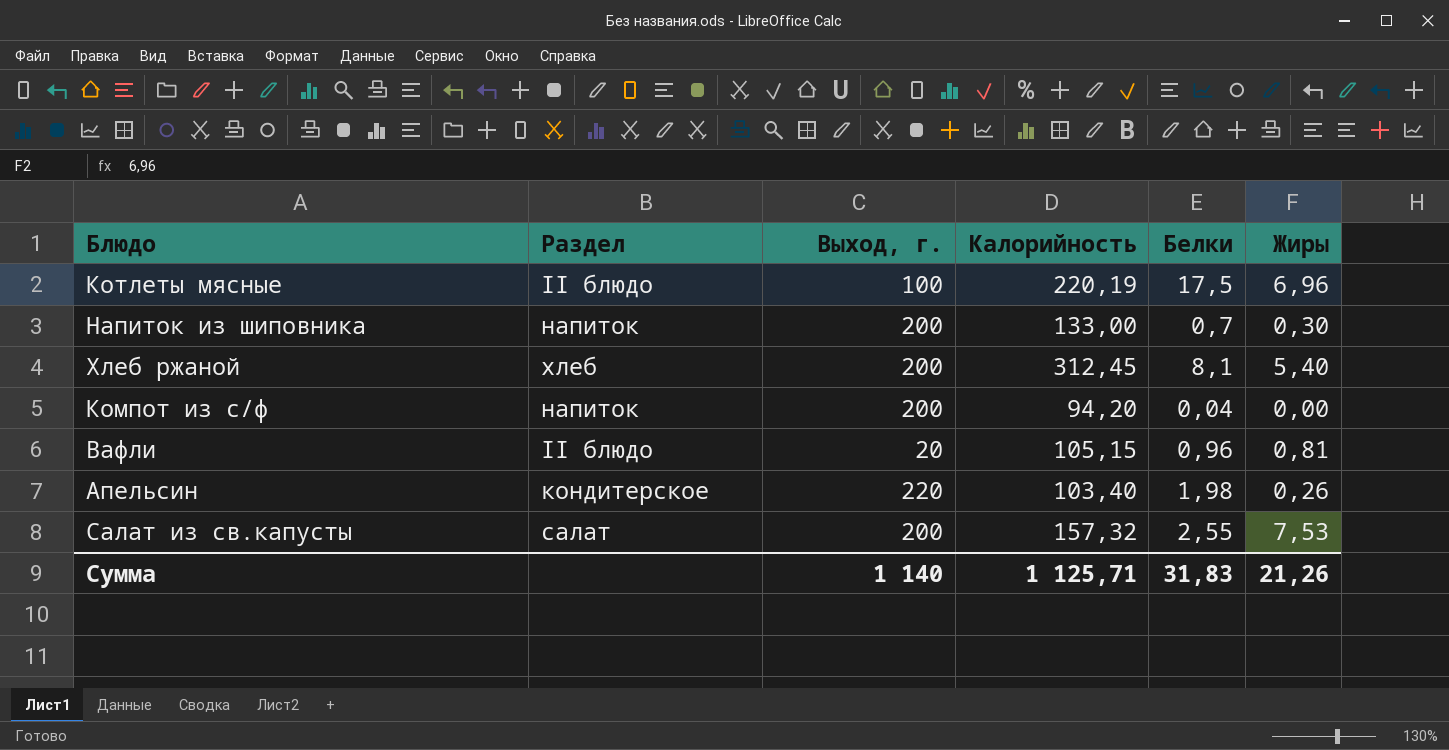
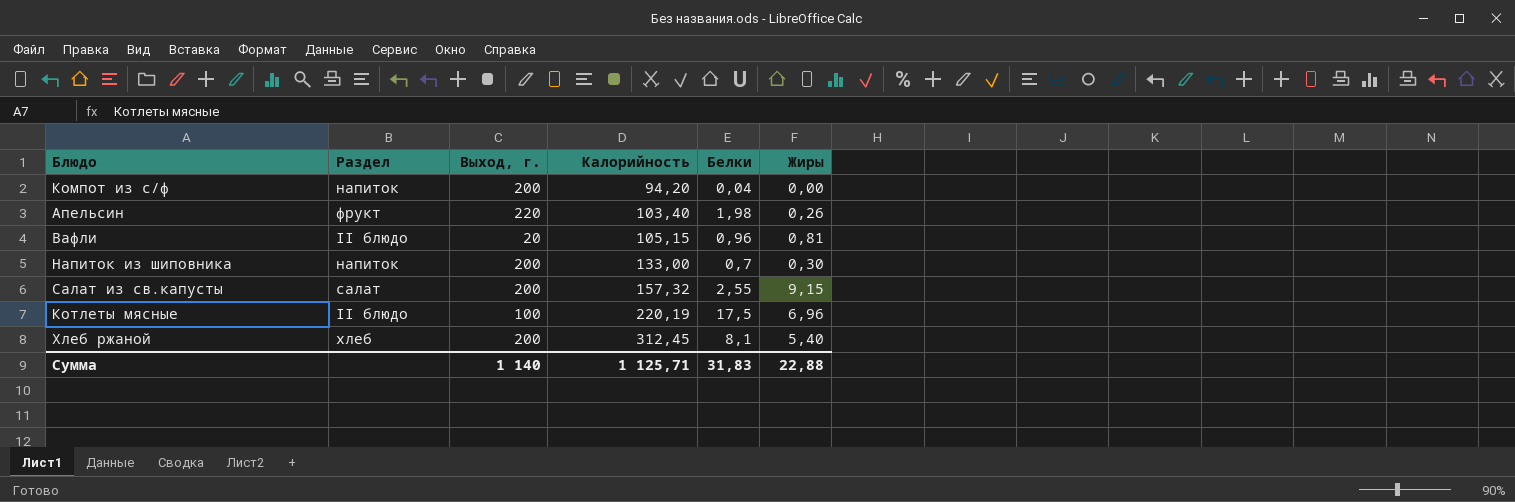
row order: none -> Калорийность ascending
Апельсин | Раздел: кондитерское -> фрукт
Салат из св.капусты | Жиры: 7,53 -> 9,15
Сумма | Жиры: 21,26 -> 22,88

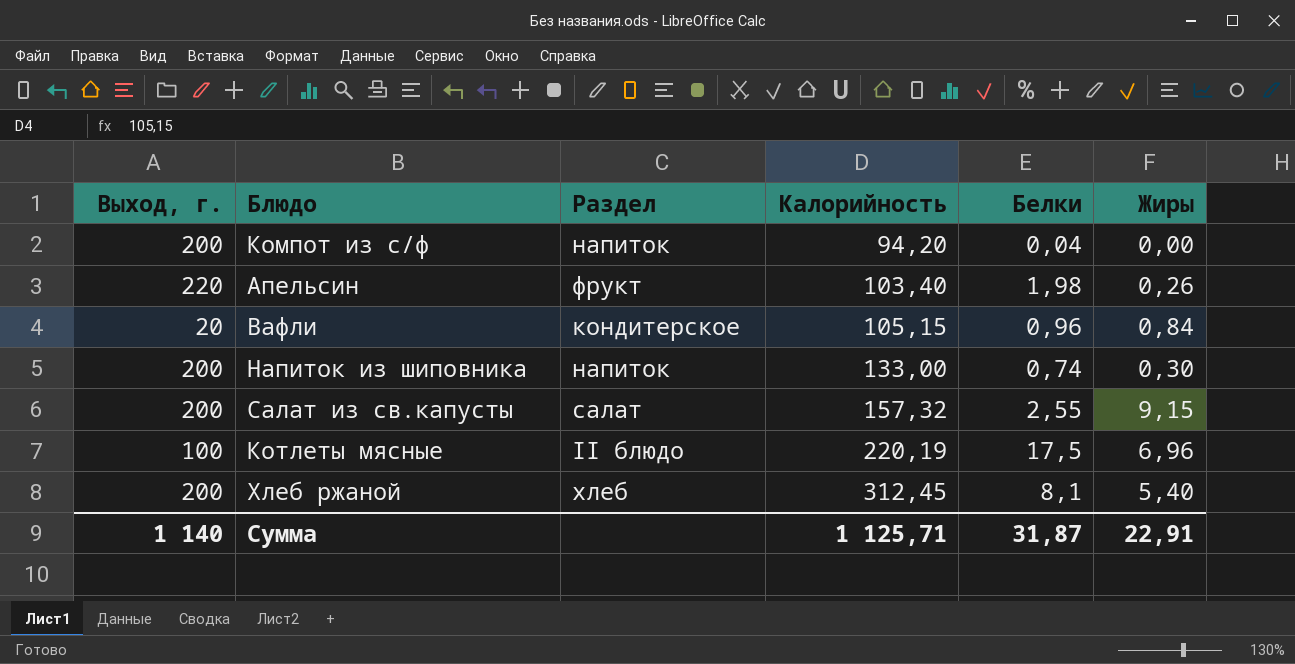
column Выход, г. | position: 3 -> 1
Вафли | Раздел: II блюдо -> кондитерское
Вафли | Жиры: 0,81 -> 0,84
Напиток из шиповника | Белки: 0,7 -> 0,74
Сумма | Белки: 31,83 -> 31,87
Сумма | Жиры: 22,88 -> 22,91

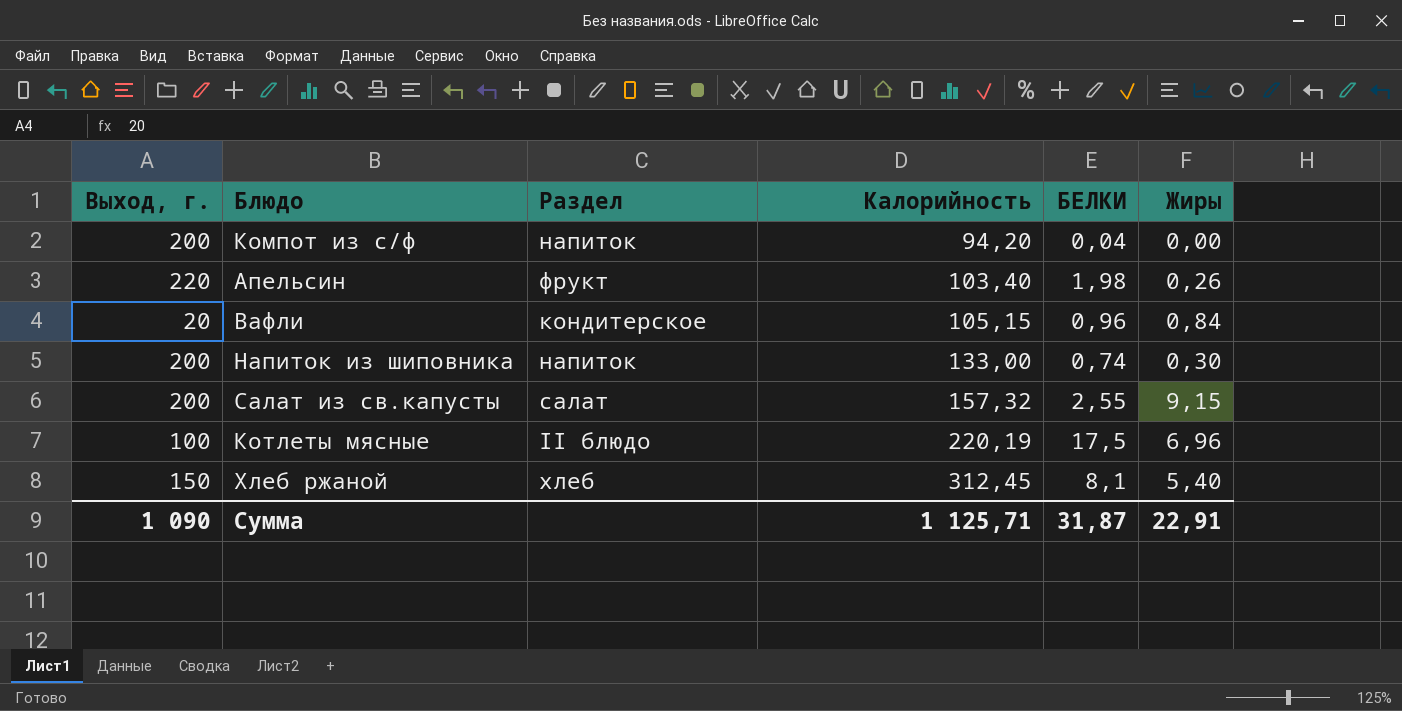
column name: Белки -> БЕЛКИ
Хлеб ржаной | Выход, г.: 200 -> 150
Сумма | Выход, г.: 1 140 -> 1 090

